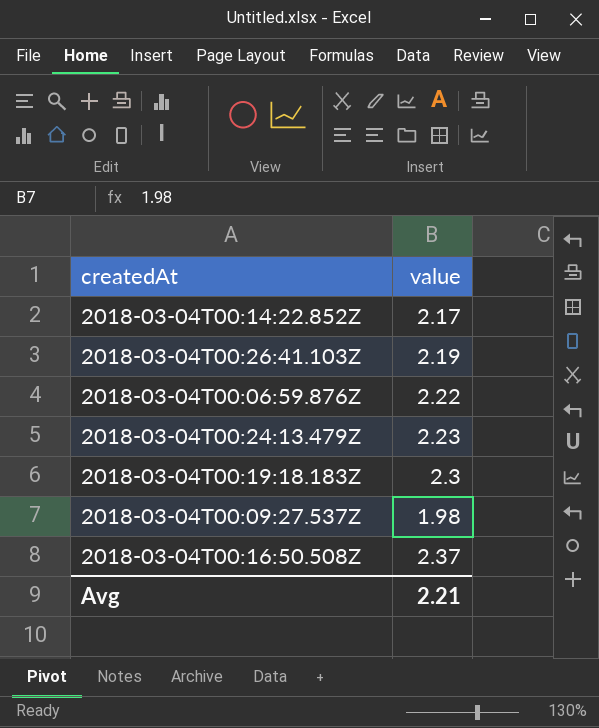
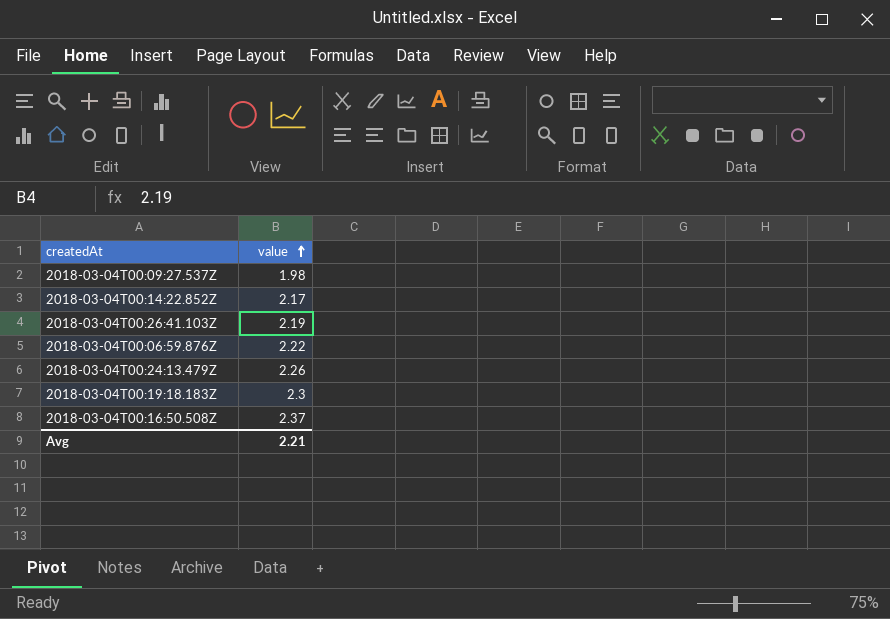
row order: none -> value ascending
2018-03-04T00:24:13.479Z | value: 2.23 -> 2.26

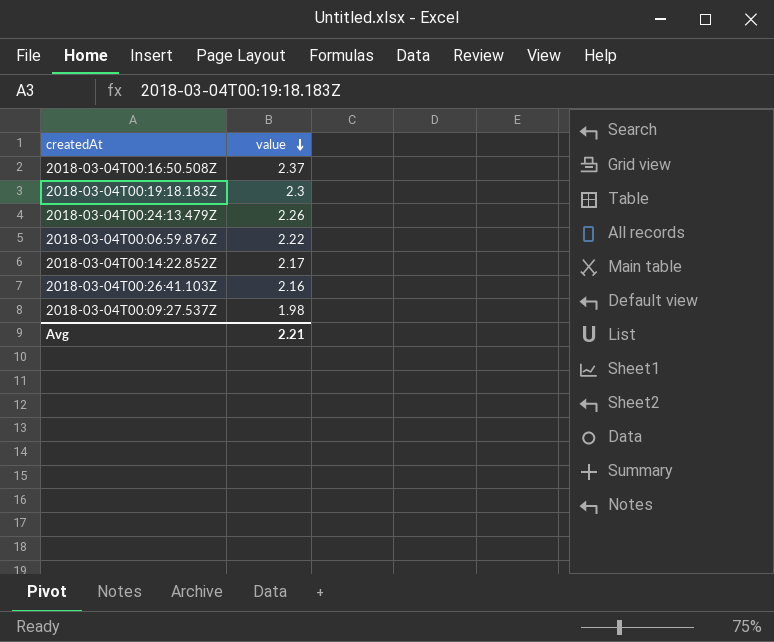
row order: value ascending -> value descending
2018-03-04T00:26:41.103Z | value: 2.19 -> 2.16

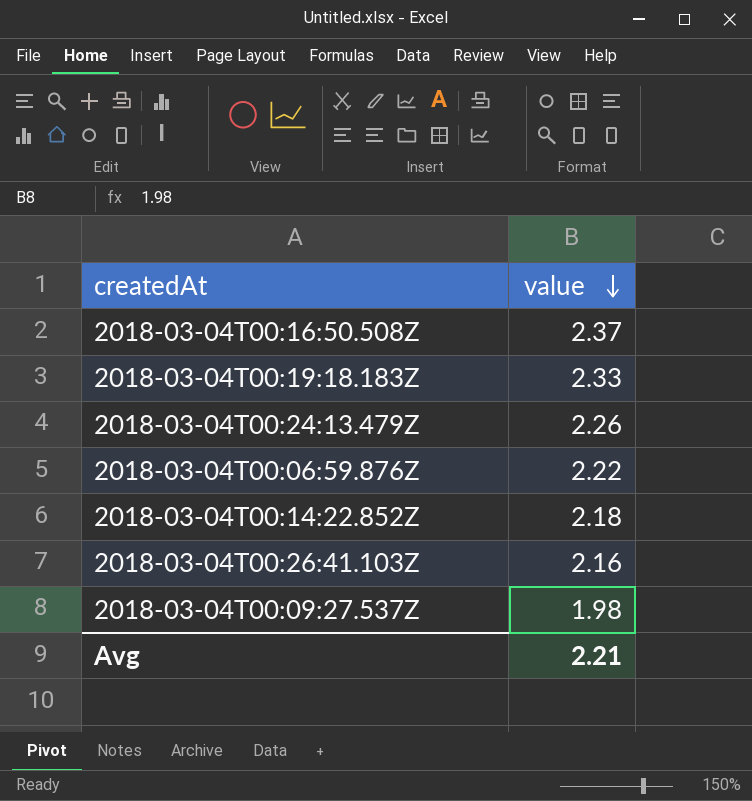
2018-03-04T00:19:18.183Z | value: 2.3 -> 2.33
2018-03-04T00:14:22.852Z | value: 2.17 -> 2.18

